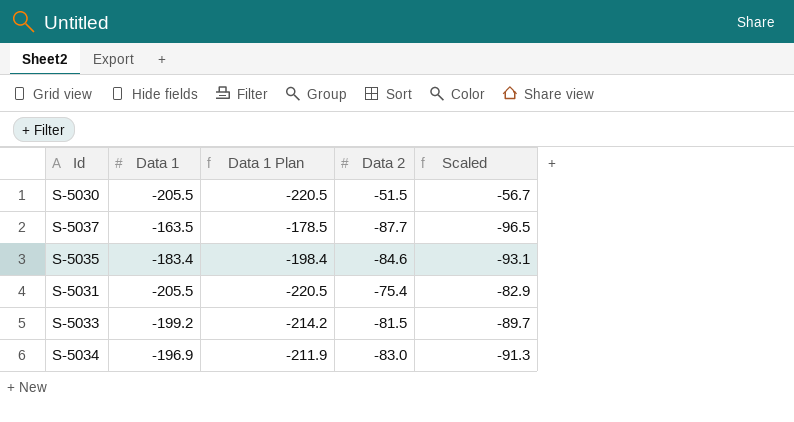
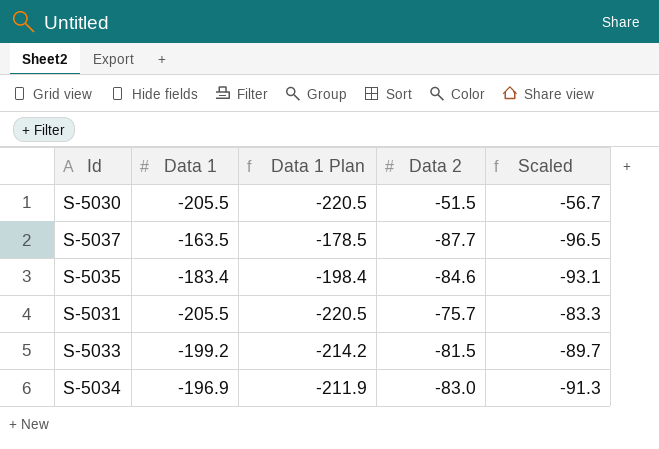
S-5031 | Data 2: -75.4 -> -75.7
S-5031 | Scaled: -82.9 -> -83.3

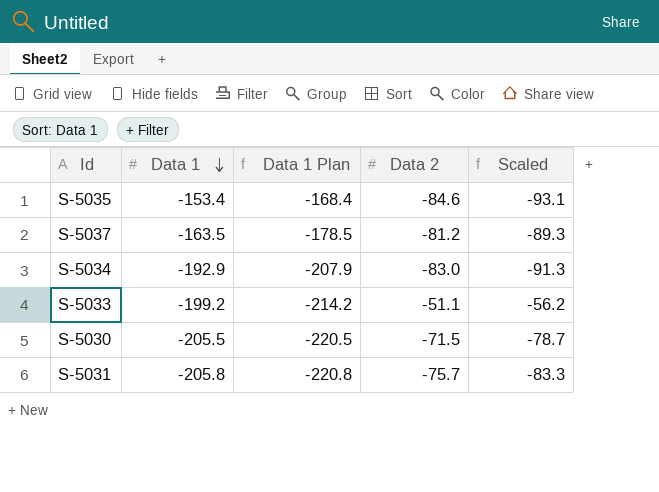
row order: none -> Data 1 descending
S-5035 | Data 1: -183.4 -> -153.4
S-5035 | Data 1 Plan: -198.4 -> -168.4
S-5037 | Data 2: -87.7 -> -81.2
S-5037 | Scaled: -96.5 -> -89.3
S-5034 | Data 1: -196.9 -> -192.9
S-5034 | Data 1 Plan: -211.9 -> -207.9
S-5033 | Data 2: -81.5 -> -51.1
S-5033 | Scaled: -89.7 -> -56.2
S-5030 | Data 2: -51.5 -> -71.5
S-5030 | Scaled: -56.7 -> -78.7
S-5031 | Data 1: -205.5 -> -205.8
S-5031 | Data 1 Plan: -220.5 -> -220.8

